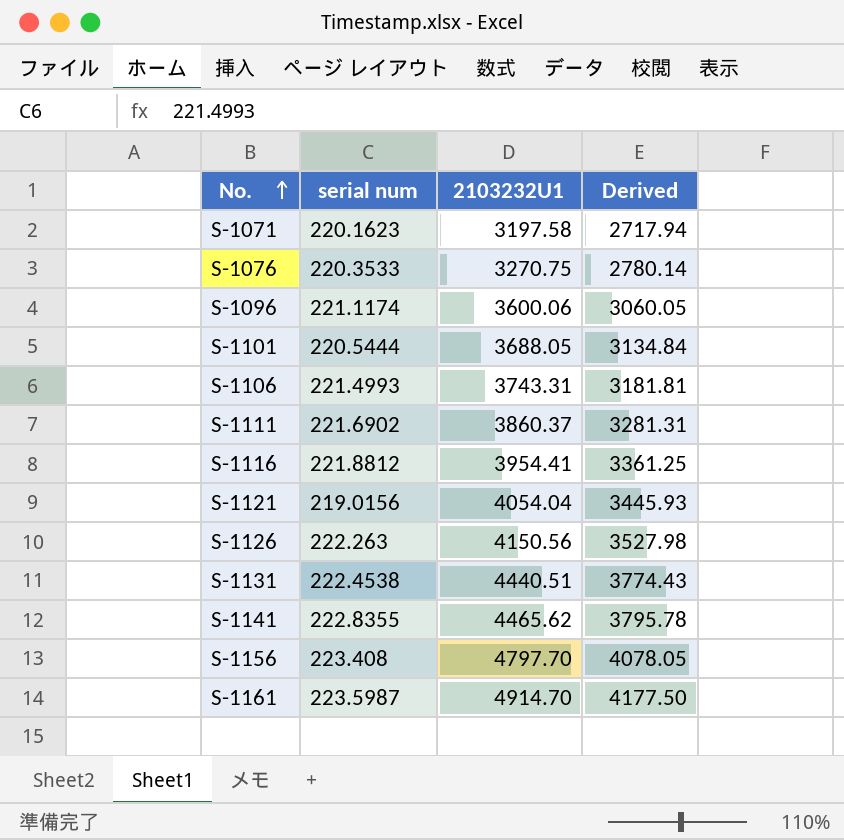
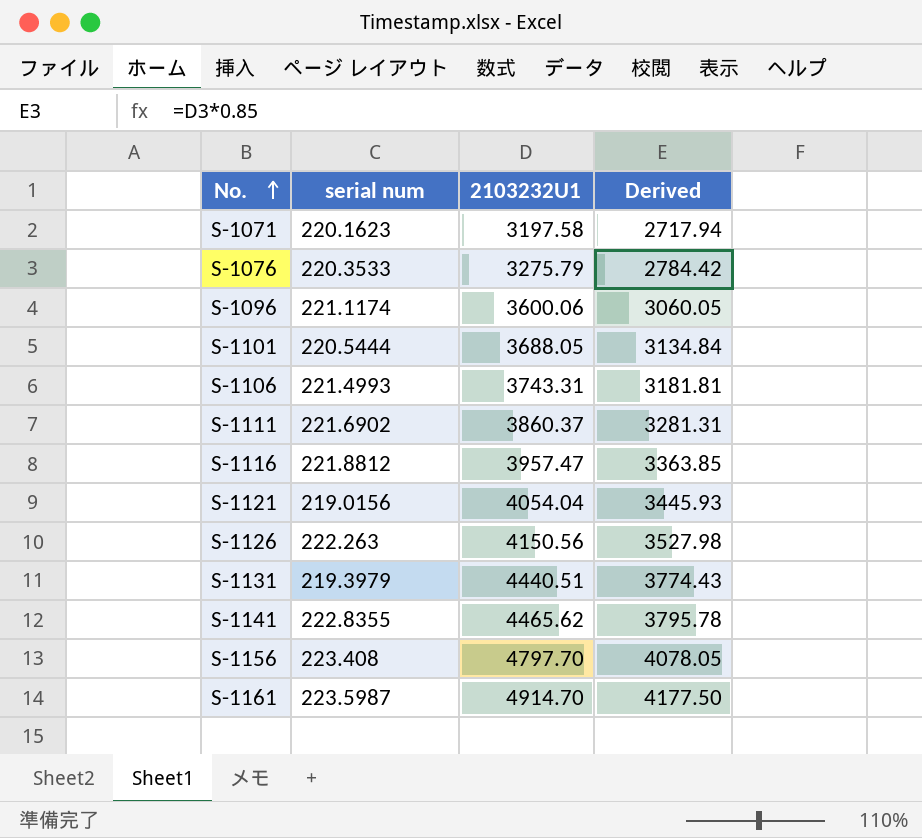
S-1076 | 2103232U1: 3270.75 -> 3275.79
S-1076 | Derived: 2780.14 -> 2784.42
S-1116 | 2103232U1: 3954.41 -> 3957.47
S-1116 | Derived: 3361.25 -> 3363.85
S-1131 | serial num: 222.4538 -> 219.3979

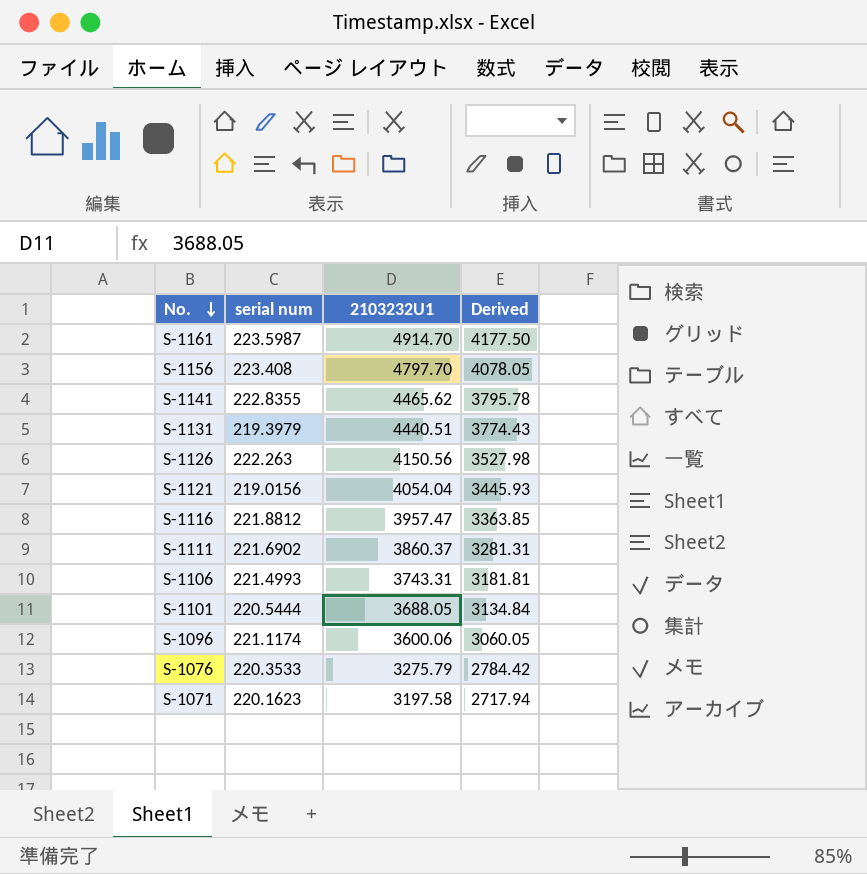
row order: No. ascending -> No. descending

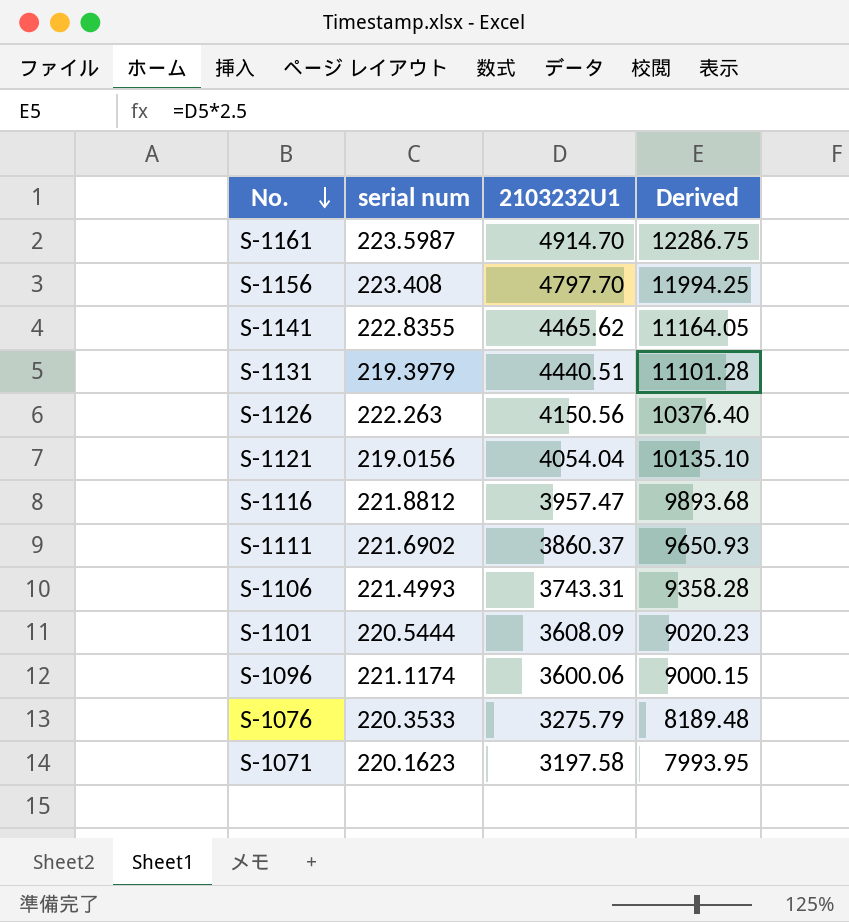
column Derived | formula: [2103232U1] * 0.85 -> [2103232U1] * 2.5
S-1101 | 2103232U1: 3688.05 -> 3608.09

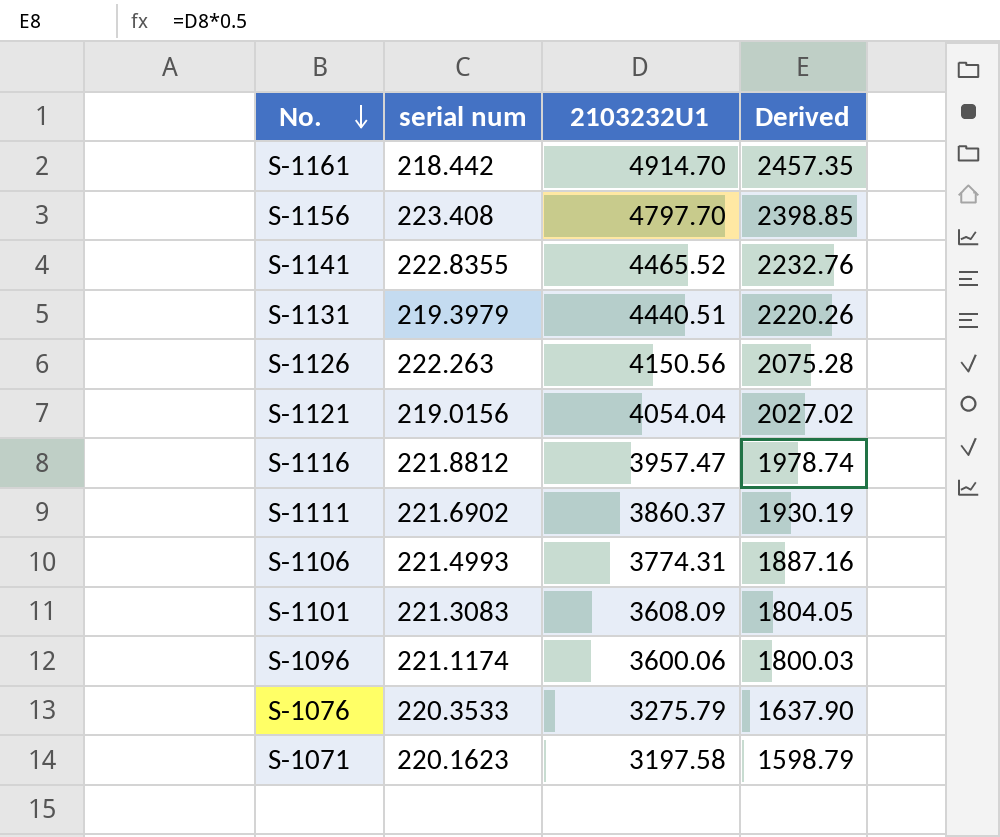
column Derived | formula: [2103232U1] * 2.5 -> [2103232U1] * 0.5
S-1161 | serial num: 223.5987 -> 218.442
S-1141 | 2103232U1: 4465.62 -> 4465.52
S-1106 | 2103232U1: 3743.31 -> 3774.31
S-1101 | serial num: 220.5444 -> 221.3083

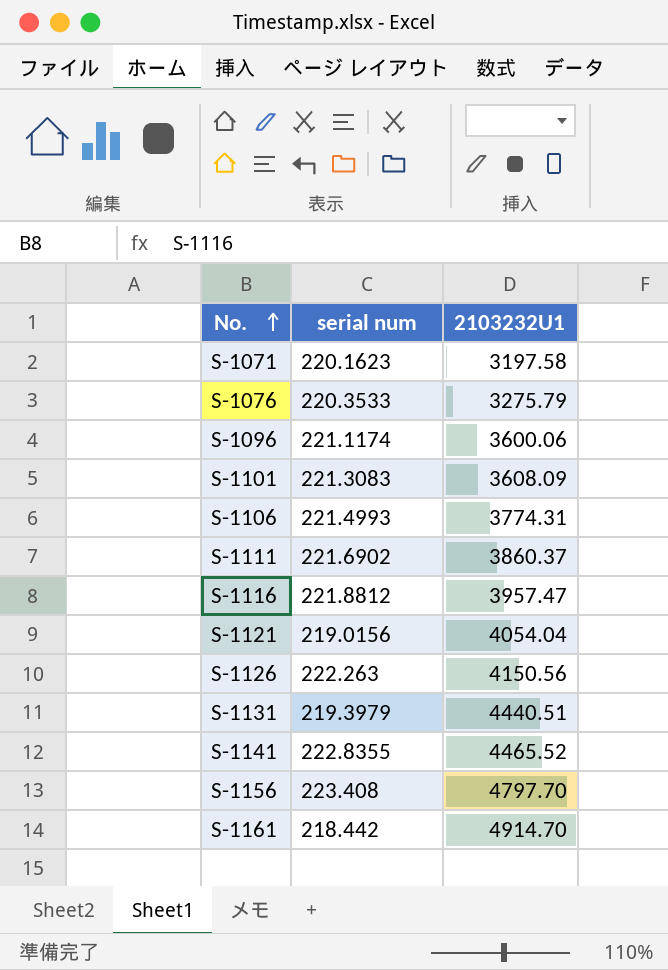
row order: No. descending -> No. ascending
column Derived | formula: [2103232U1] * 0.5 -> none

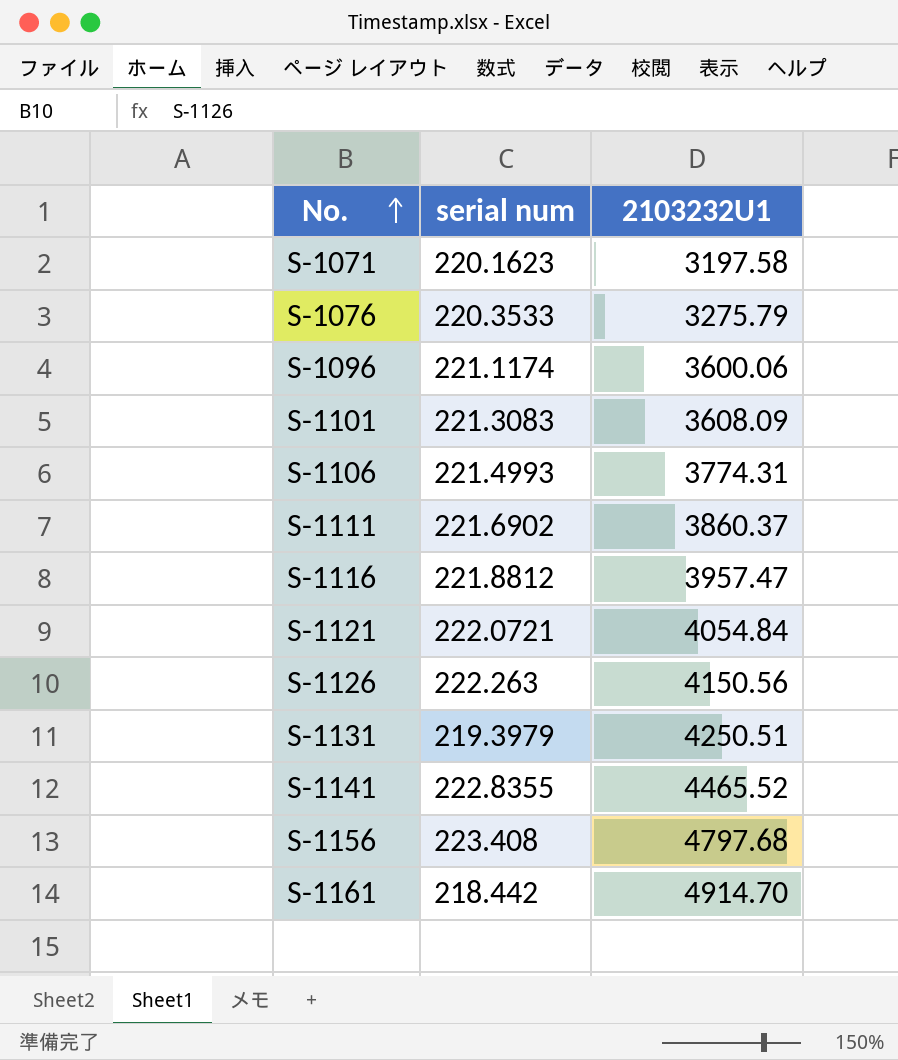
S-1121 | serial num: 219.0156 -> 222.0721
S-1121 | 2103232U1: 4054.04 -> 4054.84
S-1131 | 2103232U1: 4440.51 -> 4250.51
S-1156 | 2103232U1: 4797.70 -> 4797.68

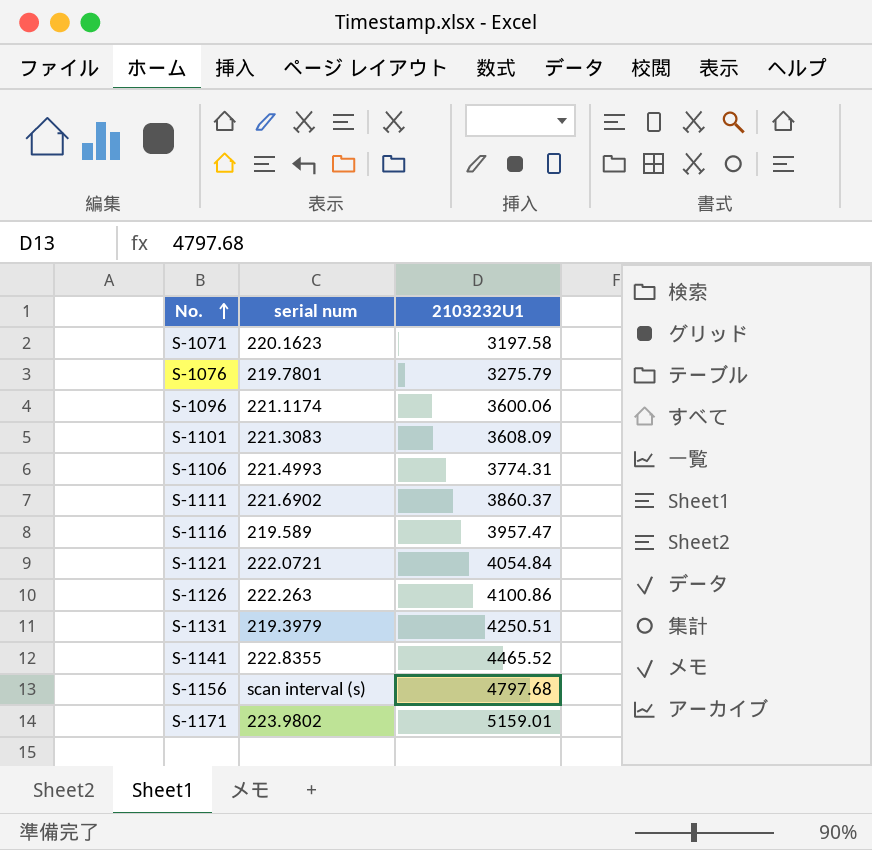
row S-1161: 218.442 | 4914.70 -> none
S-1076 | serial num: 220.3533 -> 219.7801
S-1116 | serial num: 221.8812 -> 219.589
S-1126 | 2103232U1: 4150.56 -> 4100.86
S-1156 | serial num: 223.408 -> scan interval (s)
row S-1171: none -> 223.9802 | 5159.01

